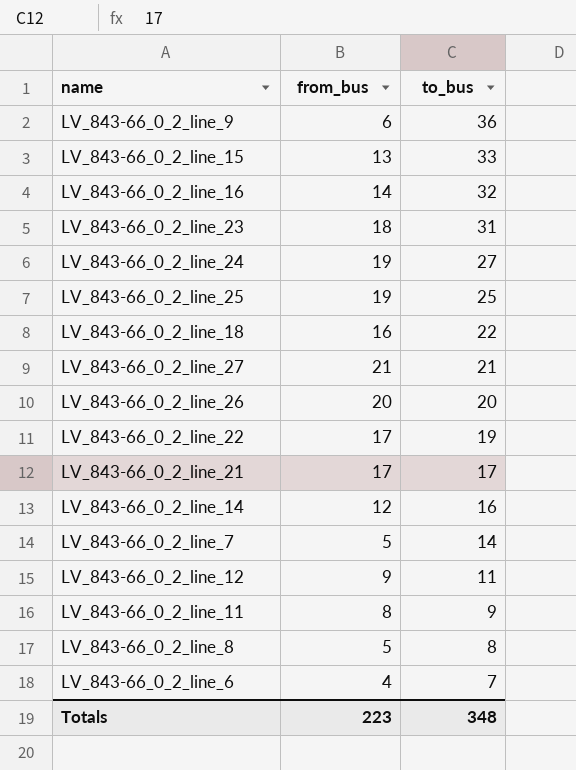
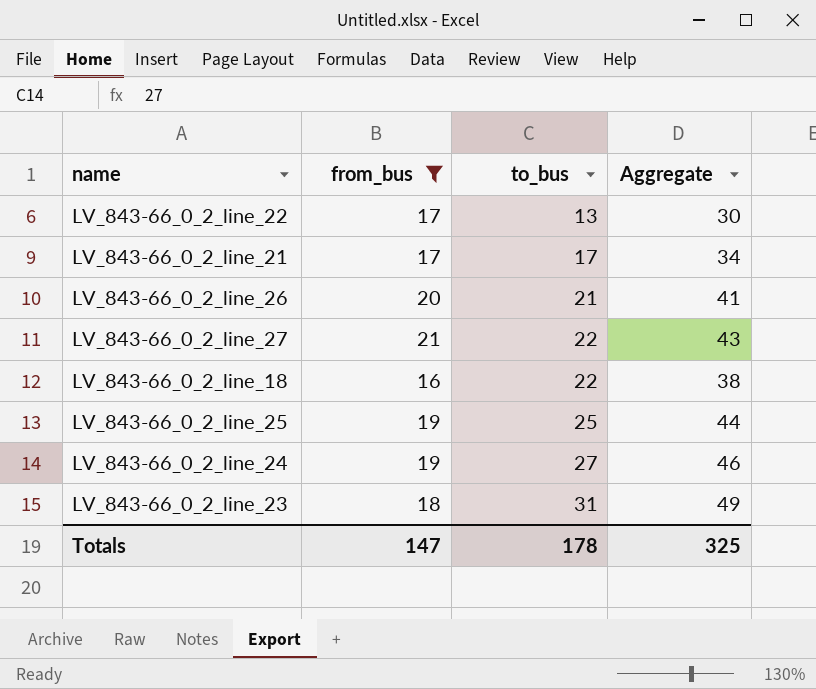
filter: none -> from_bus >= 16
row order: to_bus descending -> to_bus ascending
column Aggregate | formula: none -> [from_bus] + [to_bus]
LV_843-66_0_2_line_22 | to_bus: 19 -> 13
LV_843-66_0_2_line_26 | to_bus: 20 -> 21
LV_843-66_0_2_line_27 | to_bus: 21 -> 22
Totals | from_bus: 223 -> 147
Totals | to_bus: 348 -> 178

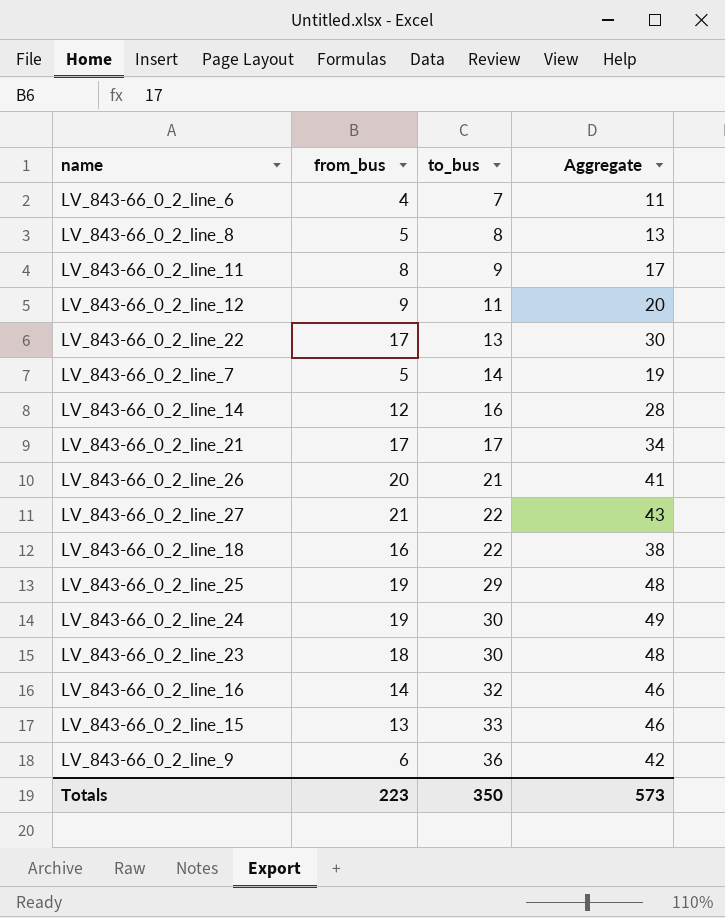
filter: from_bus >= 16 -> none
LV_843-66_0_2_line_25 | to_bus: 25 -> 29
LV_843-66_0_2_line_25 | Aggregate: 44 -> 48
LV_843-66_0_2_line_24 | to_bus: 27 -> 30
LV_843-66_0_2_line_24 | Aggregate: 46 -> 49
LV_843-66_0_2_line_23 | to_bus: 31 -> 30
LV_843-66_0_2_line_23 | Aggregate: 49 -> 48
Totals | from_bus: 147 -> 223
Totals | to_bus: 178 -> 350
Totals | Aggregate: 325 -> 573

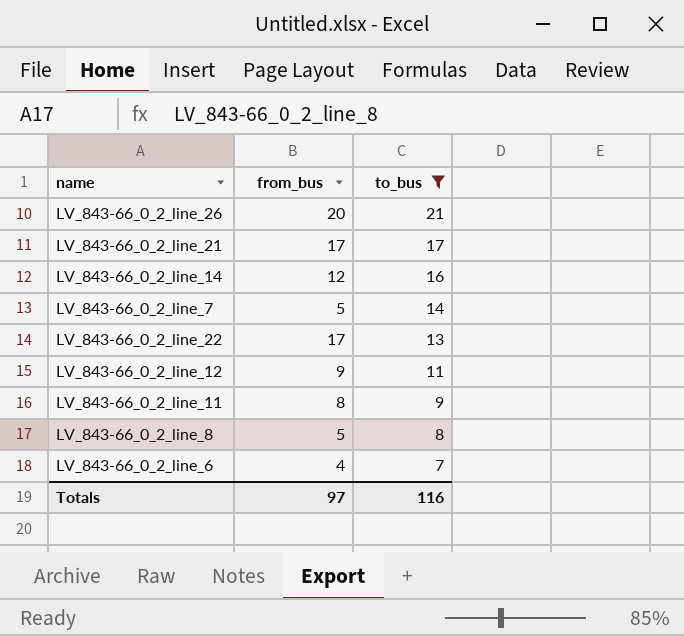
filter: none -> to_bus <= 21
row order: to_bus ascending -> to_bus descending
column Aggregate | formula: [from_bus] + [to_bus] -> none
Totals | from_bus: 223 -> 97
Totals | to_bus: 350 -> 116

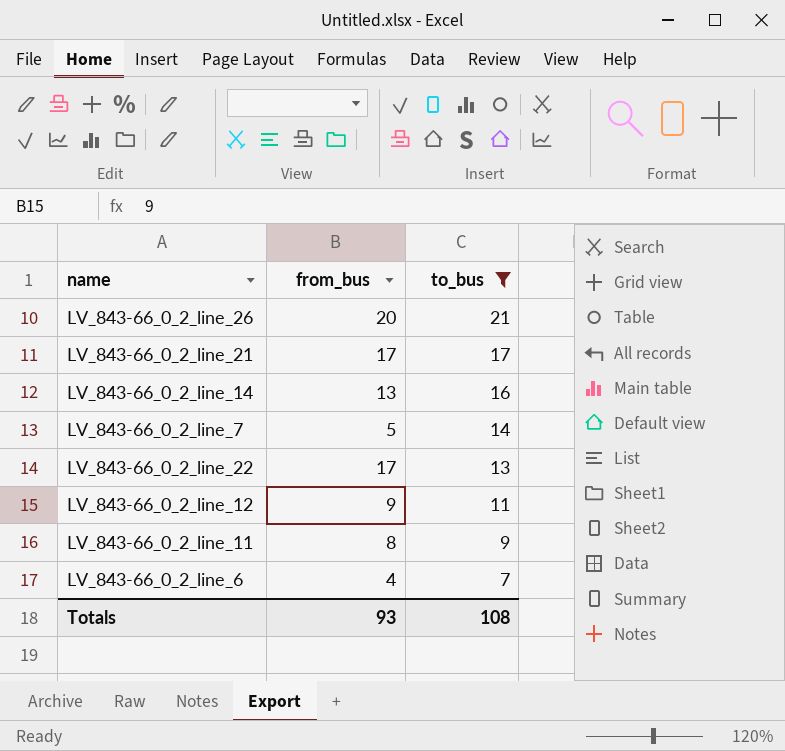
row LV_843-66_0_2_line_8: 5 | 8 -> none
LV_843-66_0_2_line_14 | from_bus: 12 -> 13
Totals | from_bus: 97 -> 93
Totals | to_bus: 116 -> 108

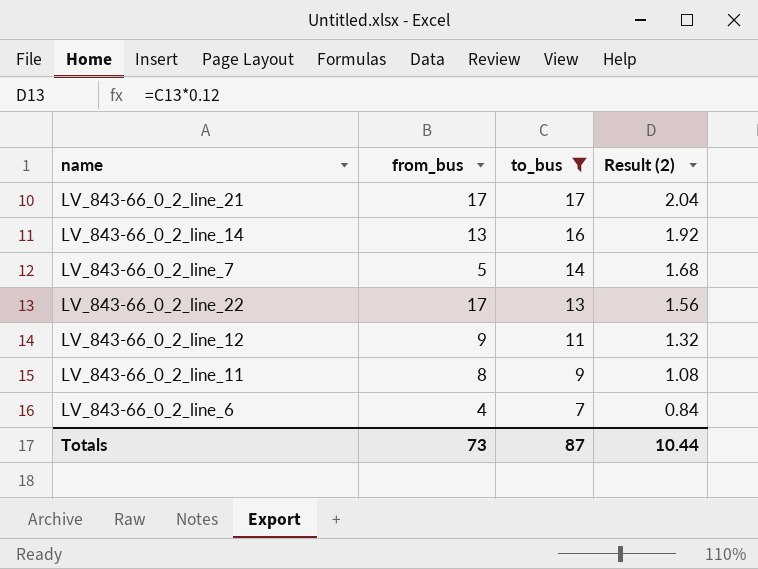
column Result (2) | formula: none -> [to_bus] * 0.12
row LV_843-66_0_2_line_26: 20 | 21 -> none
Totals | from_bus: 93 -> 73
Totals | to_bus: 108 -> 87

